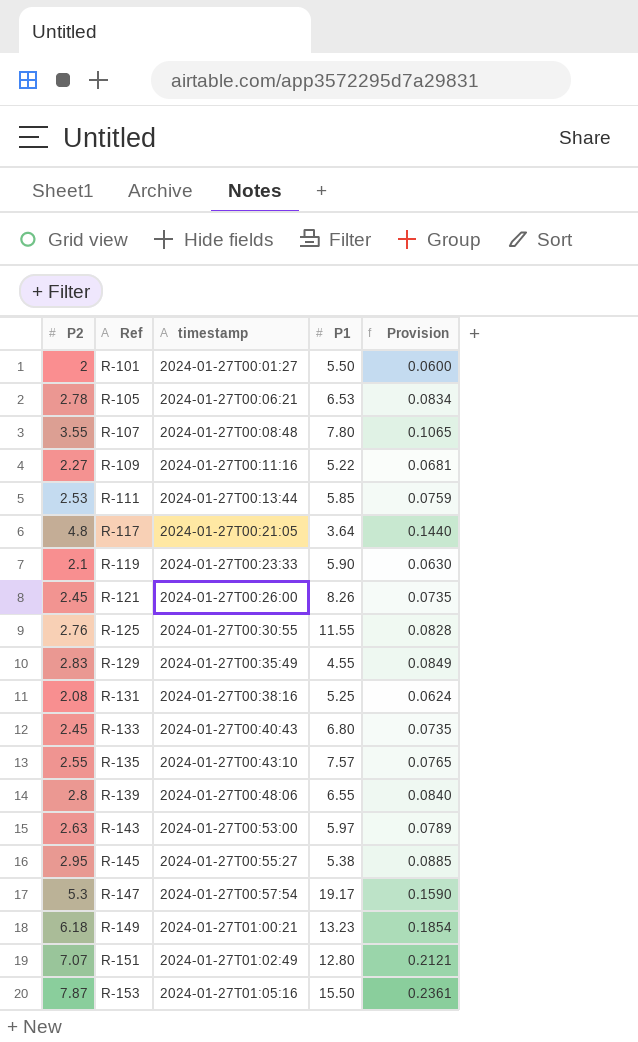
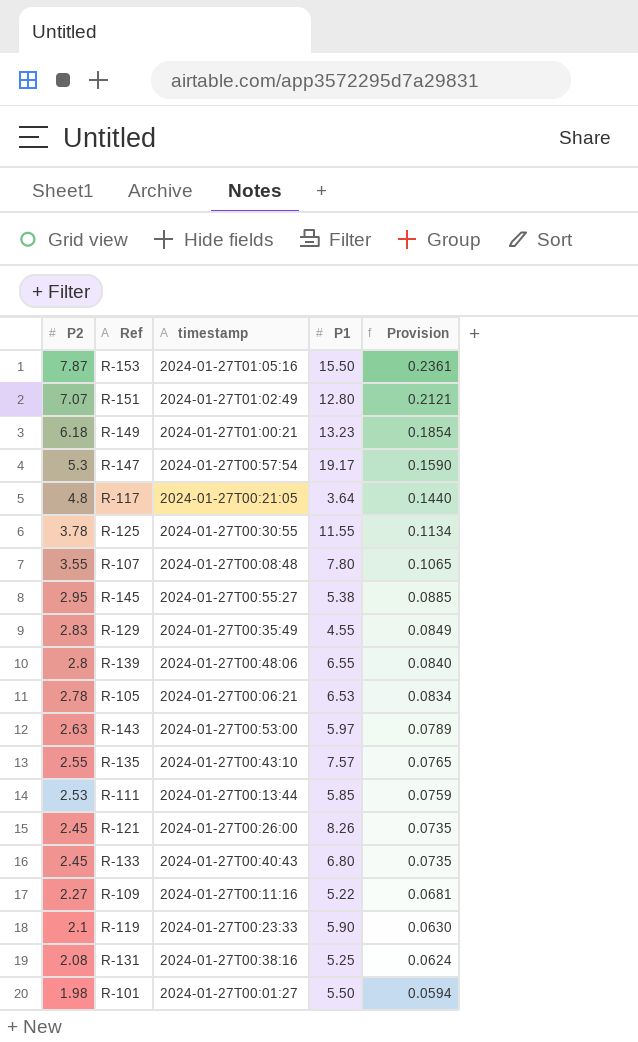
row order: Ref ascending -> P2 descending
R-125 | P2: 2.76 -> 3.78
R-125 | Provision: 0.0828 -> 0.1134
R-101 | P2: 2 -> 1.98
R-101 | Provision: 0.0600 -> 0.0594

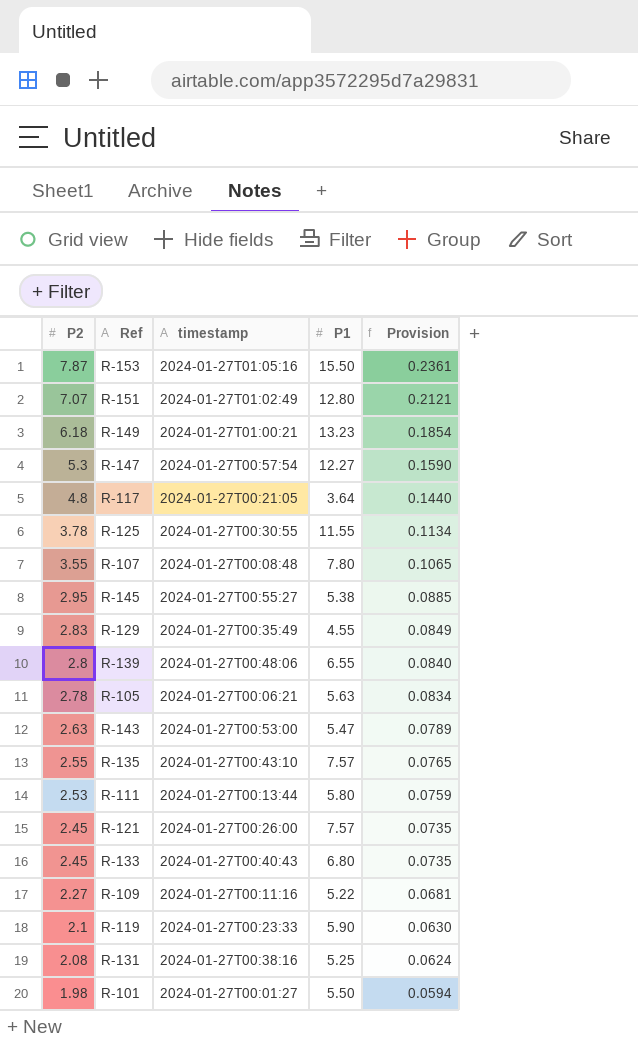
R-147 | P1: 19.17 -> 12.27
R-105 | P1: 6.53 -> 5.63
R-143 | P1: 5.97 -> 5.47
R-111 | P1: 5.85 -> 5.80
R-121 | P1: 8.26 -> 7.57

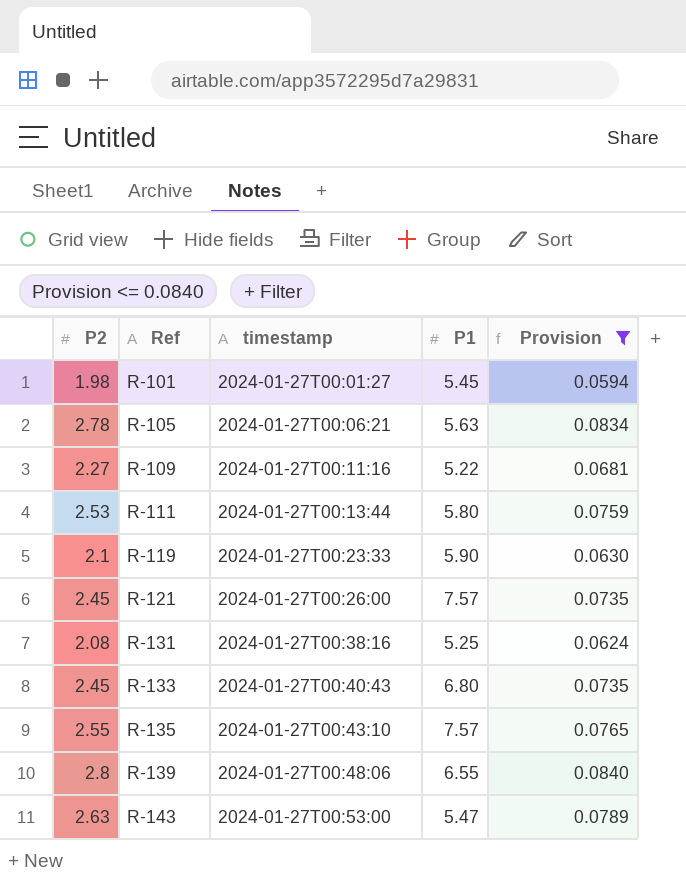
filter: none -> Provision <= 0.0840
row order: P2 descending -> Ref ascending
R-101 | P1: 5.50 -> 5.45

